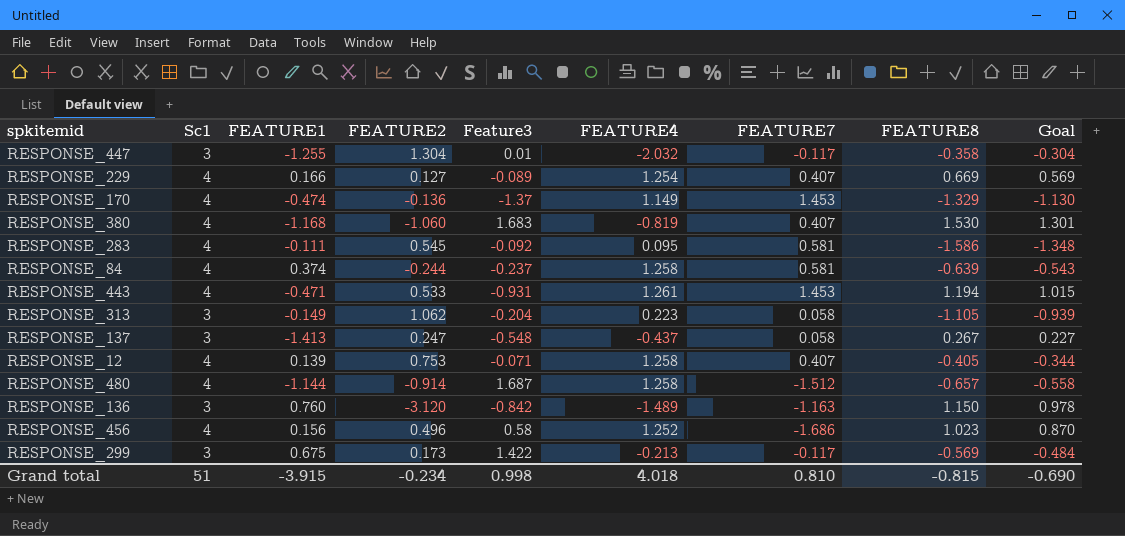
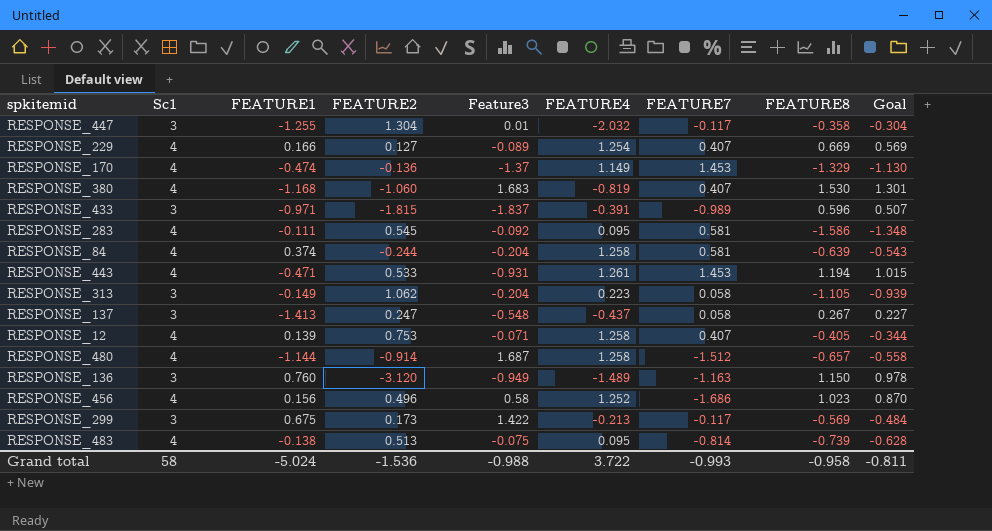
row RESPONSE_433: none -> 3 | -0.971 | -1.815 | -1.837 | -0.391 | -0.989 | 0.596 | 0.507
RESPONSE_84 | Feature3: -0.237 -> -0.204
RESPONSE_136 | Feature3: -0.842 -> -0.949
row RESPONSE_483: none -> 4 | -0.138 | 0.513 | -0.075 | 0.095 | -0.814 | -0.739 | -0.628
Grand total | Sc1: 51 -> 58
Grand total | FEATURE1: -3.915 -> -5.024
Grand total | FEATURE2: -0.234 -> -1.536
Grand total | Feature3: 0.998 -> -0.988
Grand total | FEATURE4: 4.018 -> 3.722
Grand total | FEATURE7: 0.810 -> -0.993
Grand total | FEATURE8: -0.815 -> -0.958
Grand total | Goal: -0.690 -> -0.811

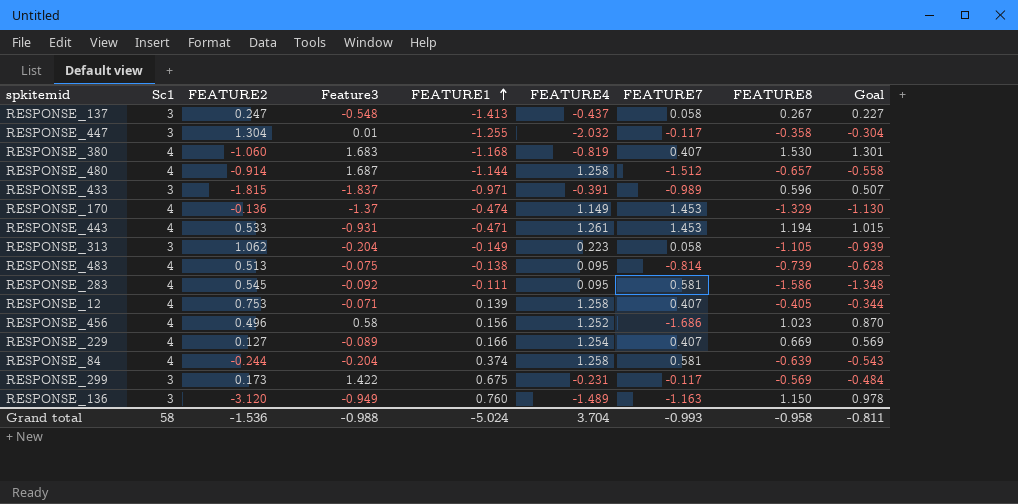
row order: none -> FEATURE1 ascending
column FEATURE1 | position: 3 -> 5
RESPONSE_299 | FEATURE4: -0.213 -> -0.231
Grand total | FEATURE4: 3.722 -> 3.704

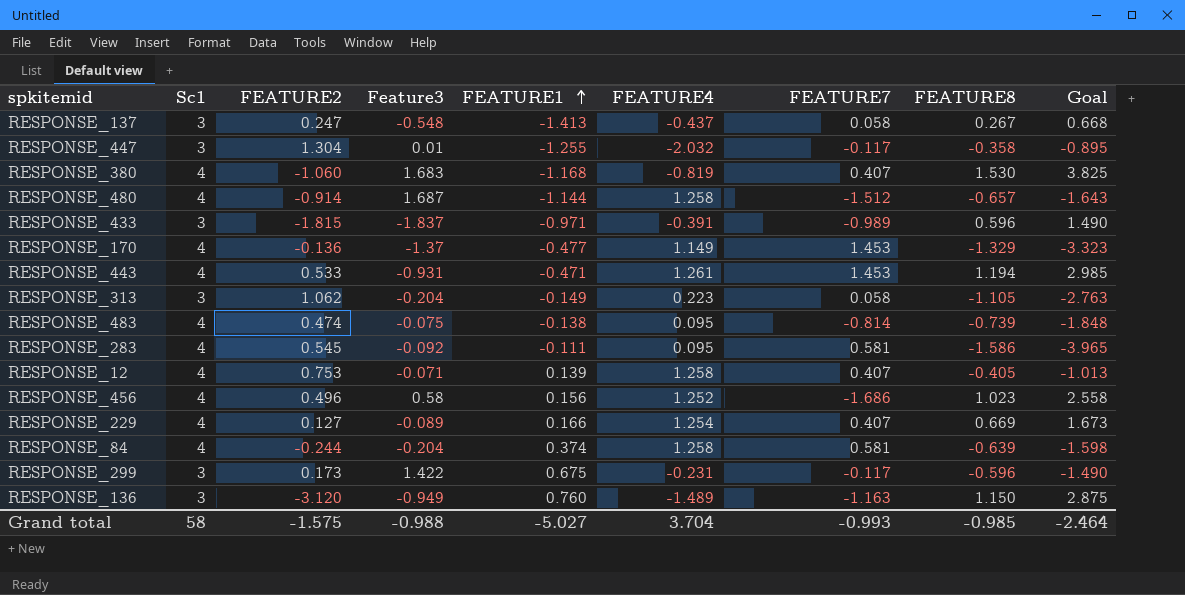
column Goal | formula: [FEATURE8] * 0.85 -> [FEATURE8] * 2.5
RESPONSE_170 | FEATURE1: -0.474 -> -0.477
RESPONSE_483 | FEATURE2: 0.513 -> 0.474
RESPONSE_299 | FEATURE8: -0.569 -> -0.596
Grand total | FEATURE2: -1.536 -> -1.575
Grand total | FEATURE1: -5.024 -> -5.027
Grand total | FEATURE8: -0.958 -> -0.985
Grand total | Goal: -0.811 -> -2.464

